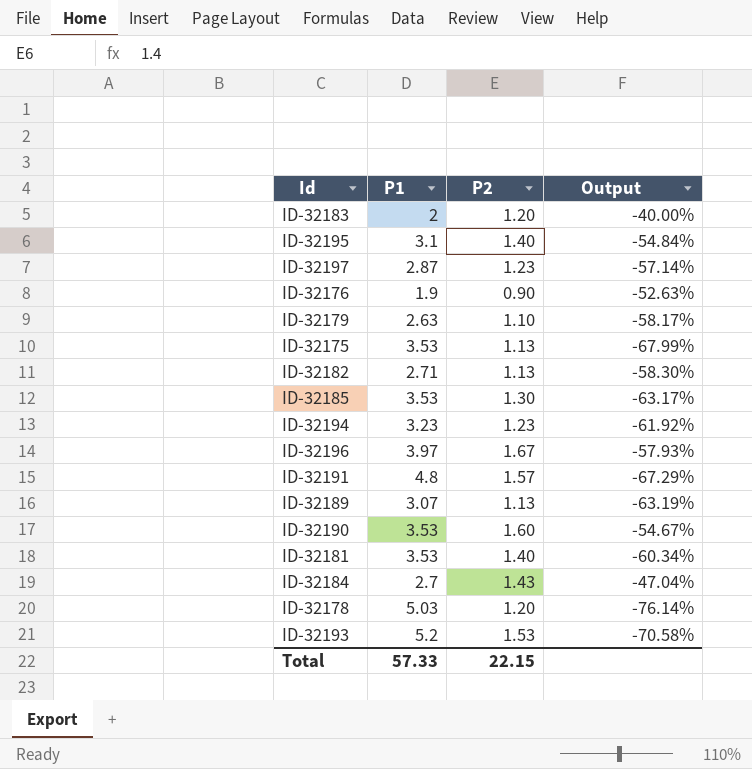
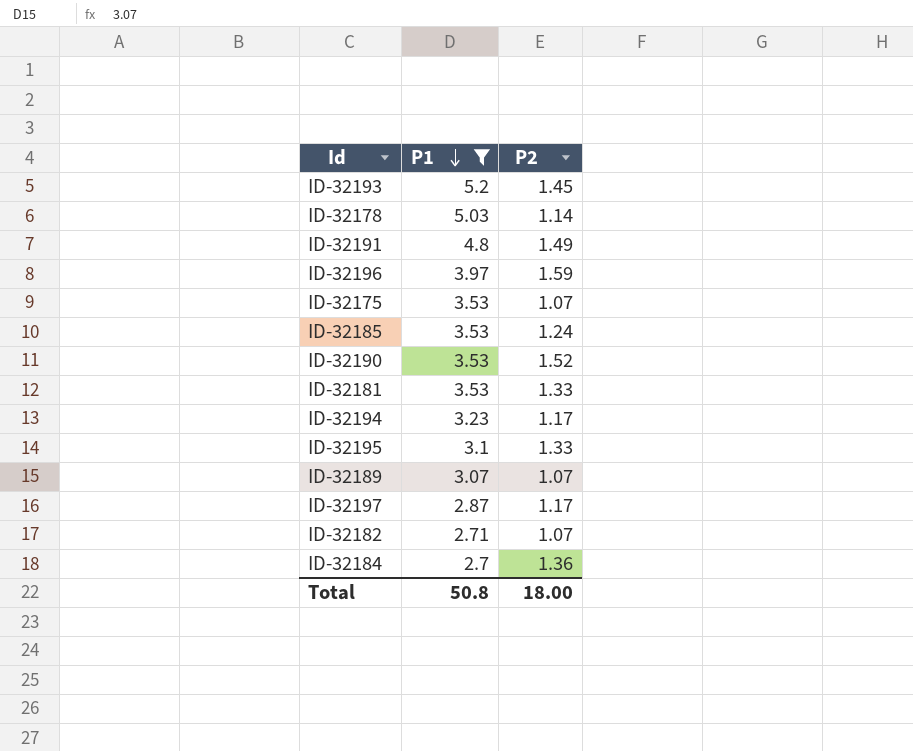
filter: none -> P1 >= 2.7
row order: none -> P1 descending
column Output | formula: ([P2] - [P1]) / [P1] -> none
ID-32193 | P2: 1.53 -> 1.45
ID-32178 | P2: 1.20 -> 1.14
ID-32191 | P2: 1.57 -> 1.49
ID-32196 | P2: 1.67 -> 1.59
ID-32175 | P2: 1.13 -> 1.07
ID-32185 | P2: 1.30 -> 1.24
ID-32190 | P2: 1.60 -> 1.52
ID-32181 | P2: 1.40 -> 1.33
ID-32194 | P2: 1.23 -> 1.17
ID-32195 | P2: 1.40 -> 1.33
ID-32189 | P2: 1.13 -> 1.07
ID-32197 | P2: 1.23 -> 1.17
ID-32182 | P2: 1.13 -> 1.07
ID-32184 | P2: 1.43 -> 1.36
Total | P1: 57.33 -> 50.8
Total | P2: 22.15 -> 18.00

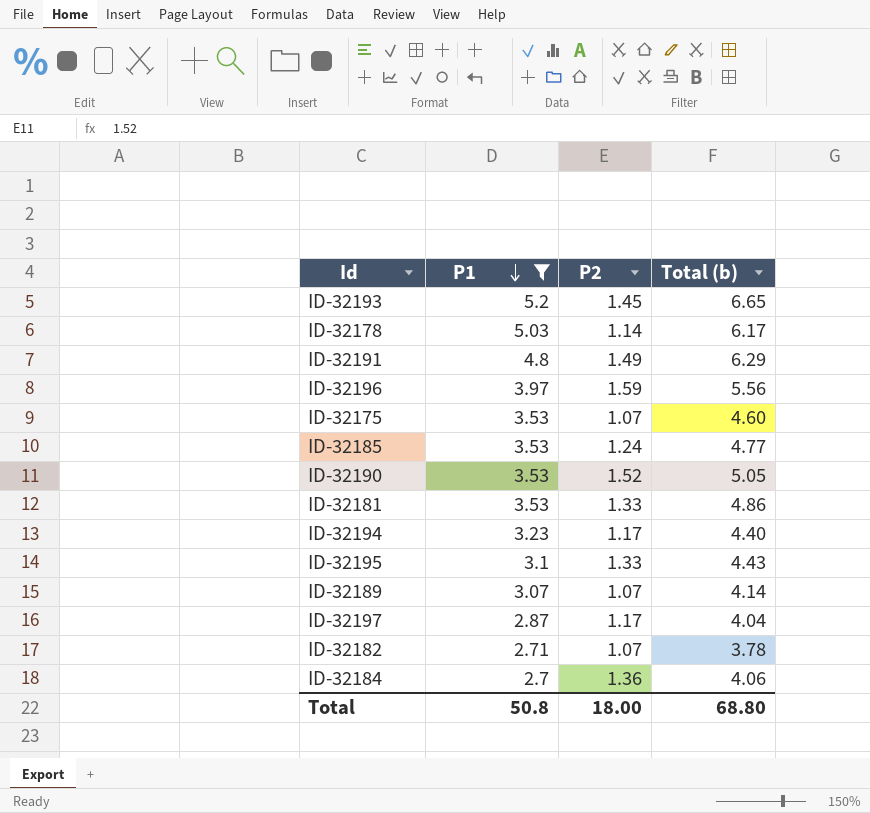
column Total (b) | formula: none -> [P1] + [P2]

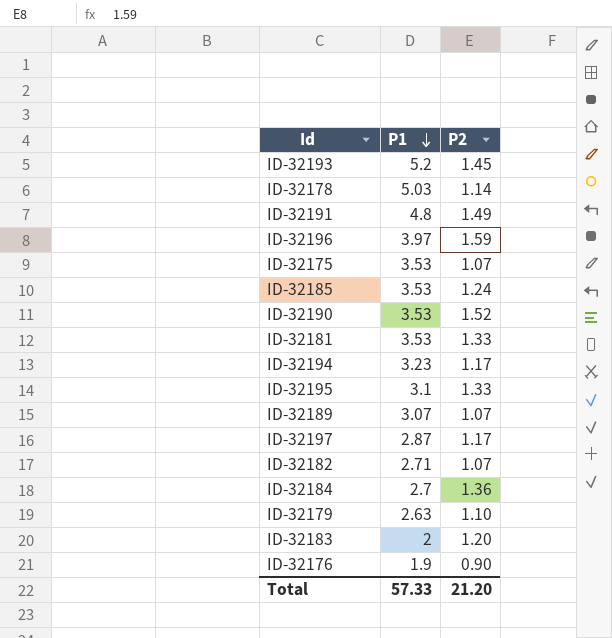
filter: P1 >= 2.7 -> none
column Total (b) | formula: [P1] + [P2] -> none
Total | P1: 50.8 -> 57.33
Total | P2: 18.00 -> 21.20

